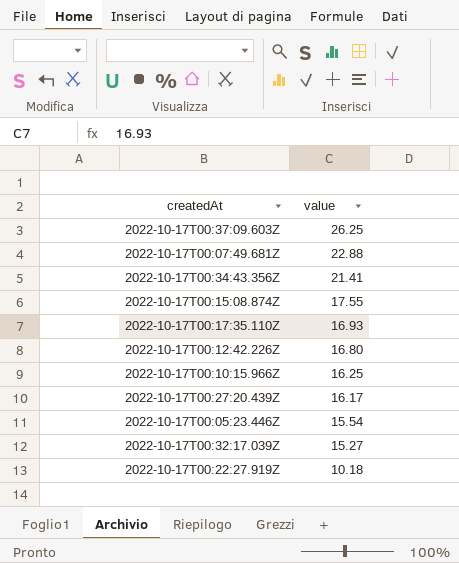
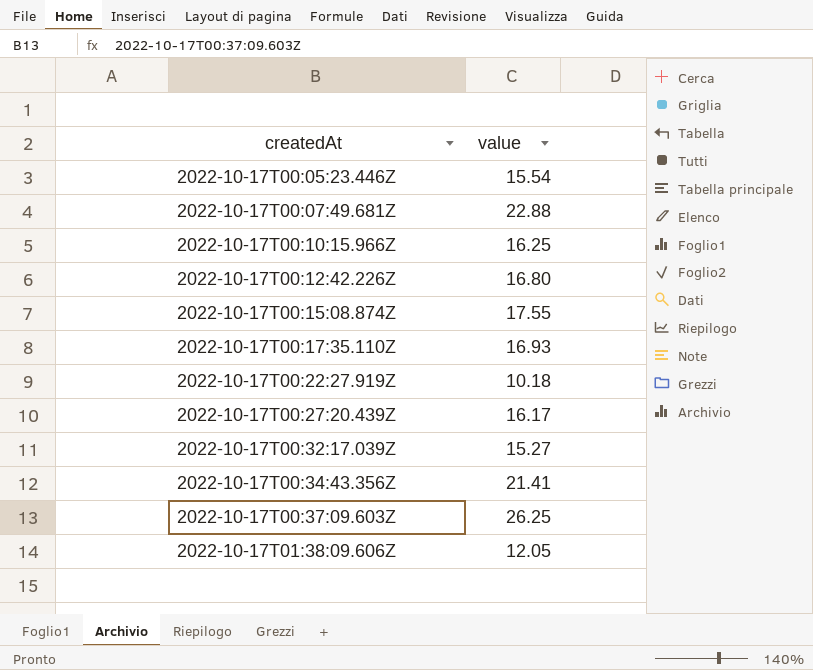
row order: value descending -> createdAt ascending
row 2022-10-17T01:38:09.606Z: none -> 12.05

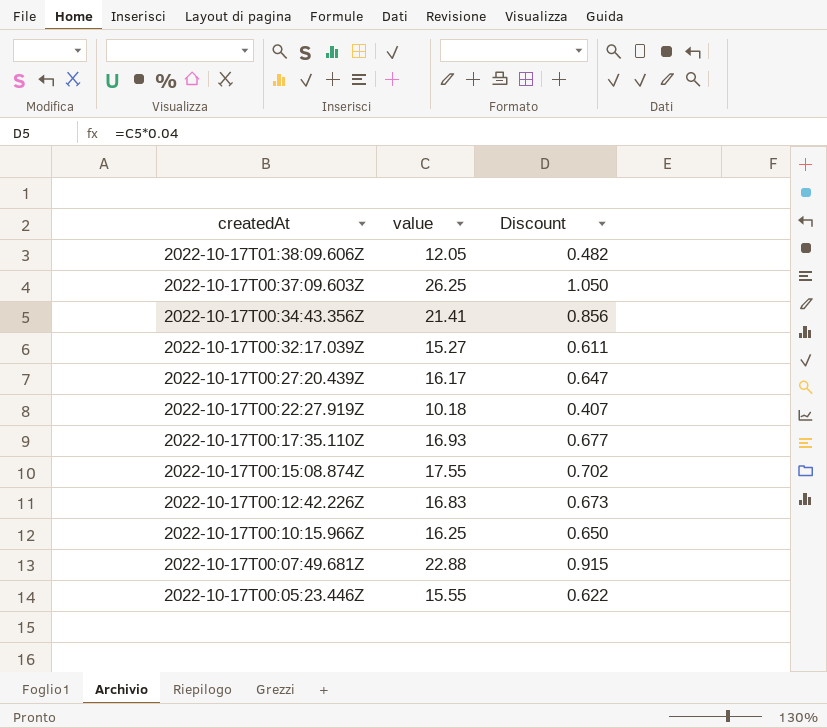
row order: createdAt ascending -> createdAt descending
column Discount | formula: none -> [value] * 0.04
2022-10-17T00:12:42.226Z | value: 16.80 -> 16.83
2022-10-17T00:05:23.446Z | value: 15.54 -> 15.55

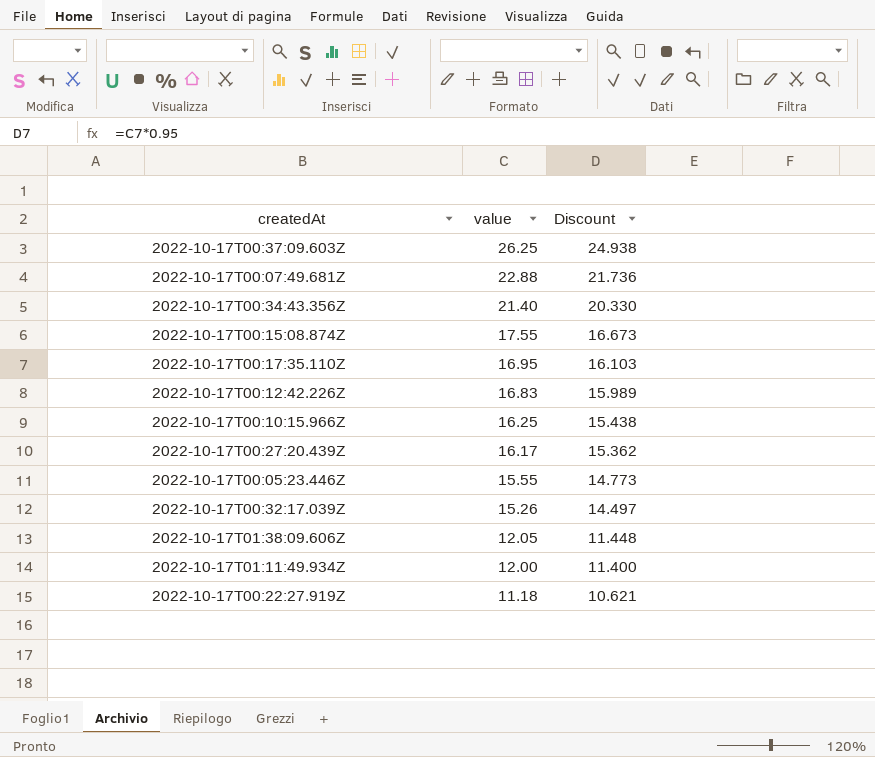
row order: createdAt descending -> value descending
column Discount | formula: [value] * 0.04 -> [value] * 0.95
2022-10-17T00:34:43.356Z | value: 21.41 -> 21.40
2022-10-17T00:17:35.110Z | value: 16.93 -> 16.95
2022-10-17T00:32:17.039Z | value: 15.27 -> 15.26
row 2022-10-17T01:11:49.934Z: none -> 12.00 | 11.400
2022-10-17T00:22:27.919Z | value: 10.18 -> 11.18

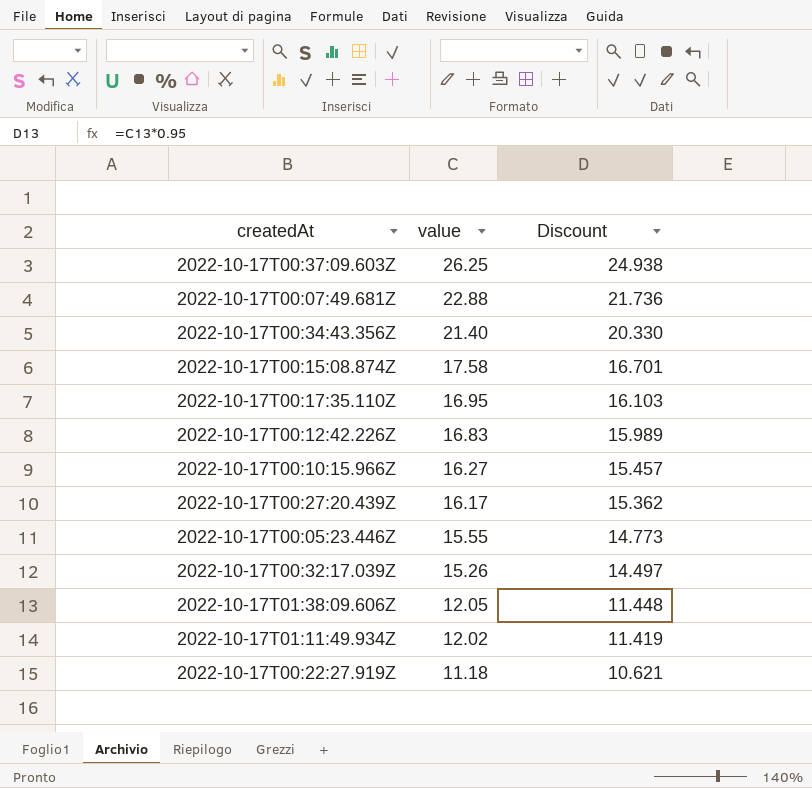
2022-10-17T00:15:08.874Z | value: 17.55 -> 17.58
2022-10-17T00:15:08.874Z | Discount: 16.673 -> 16.701
2022-10-17T00:10:15.966Z | value: 16.25 -> 16.27
2022-10-17T00:10:15.966Z | Discount: 15.438 -> 15.457
2022-10-17T01:11:49.934Z | value: 12.00 -> 12.02
2022-10-17T01:11:49.934Z | Discount: 11.400 -> 11.419

